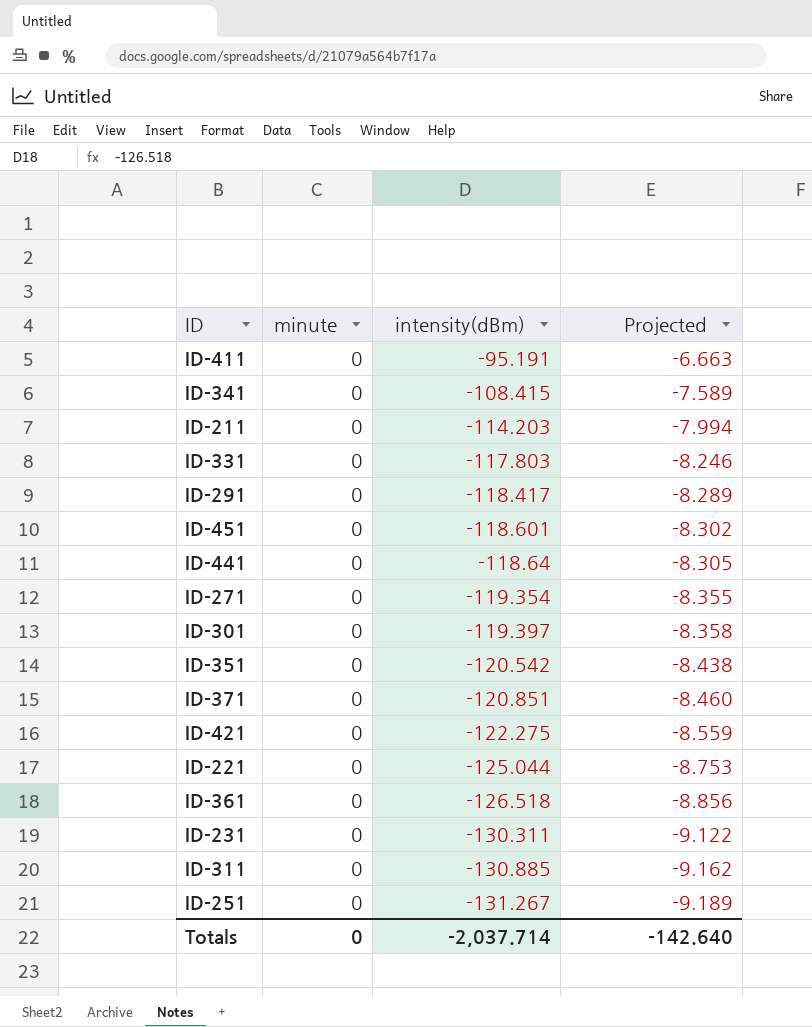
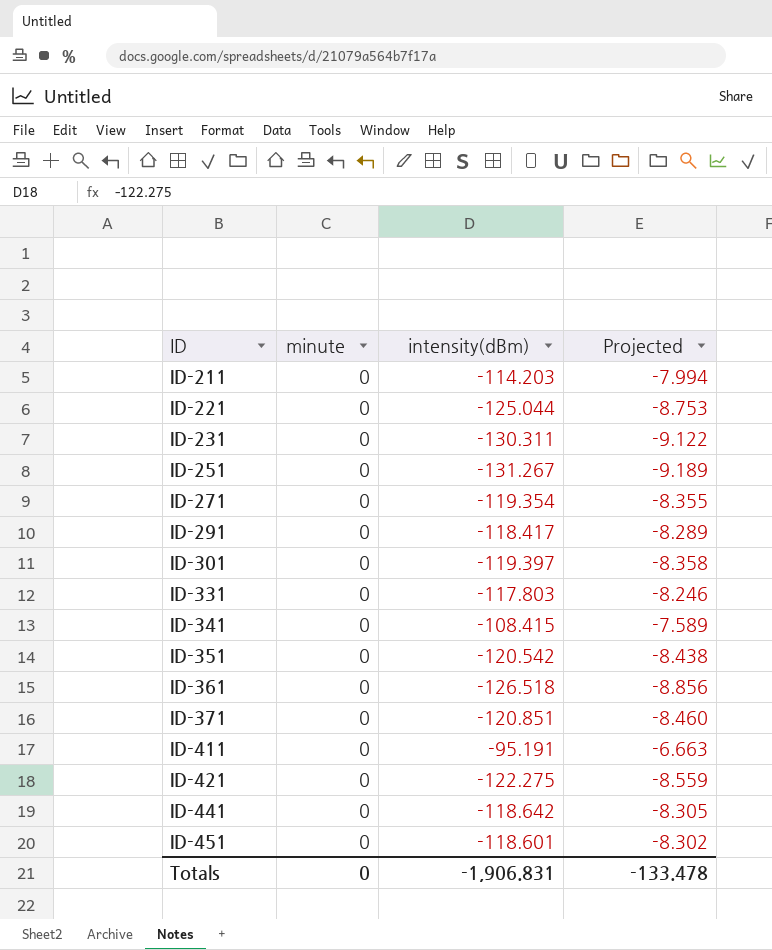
row order: intensity(dBm) descending -> ID ascending
row ID-311: 0 | -130.885 | -9.162 -> none
ID-441 | intensity(dBm): -118.64 -> -118.642
Totals | intensity(dBm): -2,037.714 -> -1,906.831
Totals | Projected: -142.640 -> -133.478

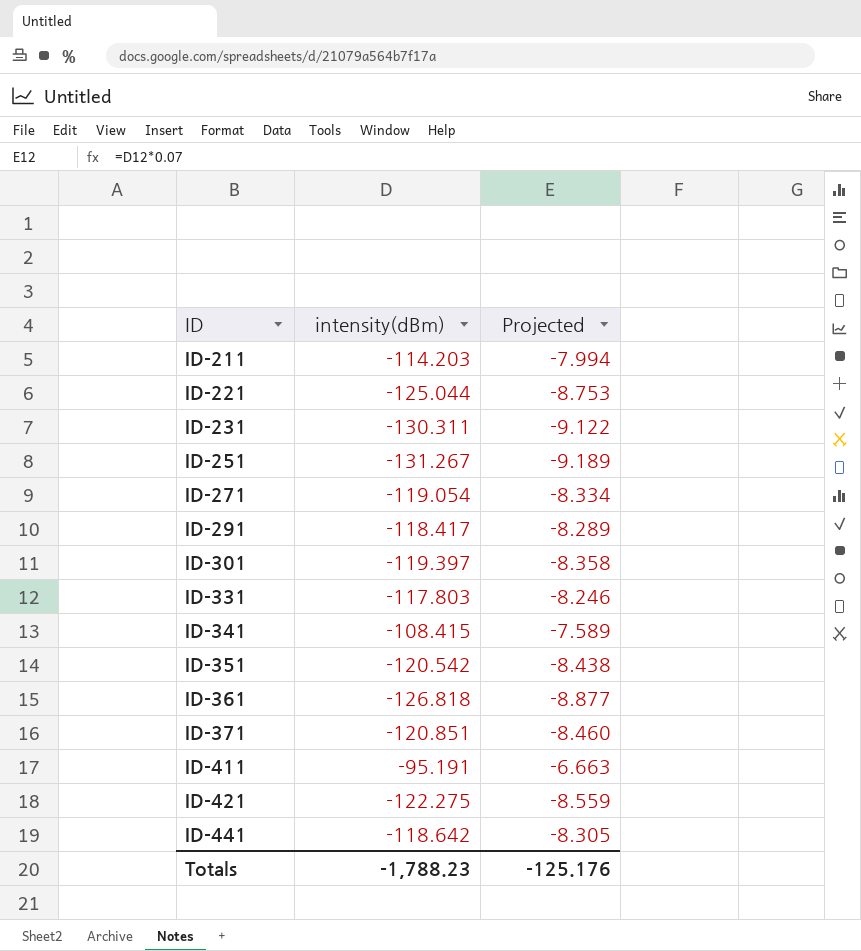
column minute | position: 2 -> none
row ID-451: 0 | -118.601 | -8.302 -> none
ID-271 | intensity(dBm): -119.354 -> -119.054
ID-271 | Projected: -8.355 -> -8.334
ID-361 | intensity(dBm): -126.518 -> -126.818
ID-361 | Projected: -8.856 -> -8.877
Totals | intensity(dBm): -1,906.831 -> -1,788.23
Totals | Projected: -133.478 -> -125.176

